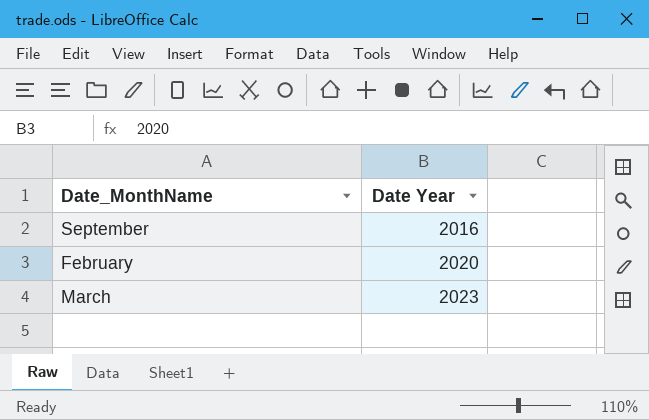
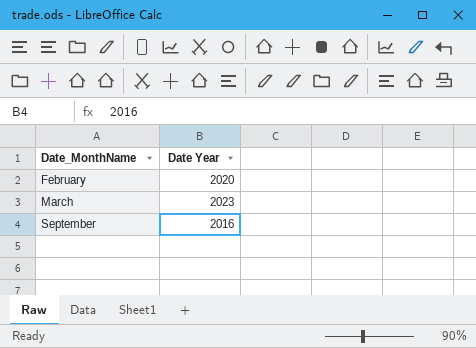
row order: Date Year ascending -> Date_MonthName ascending

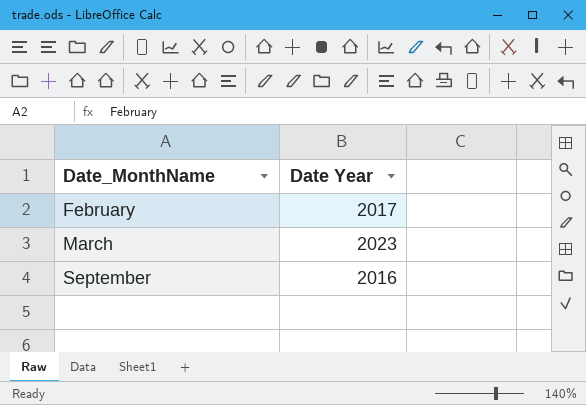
February | Date Year: 2020 -> 2017

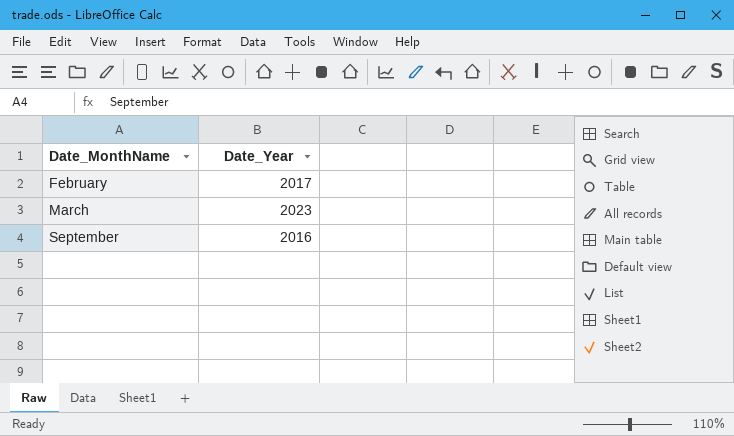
column name: Date Year -> Date_Year

